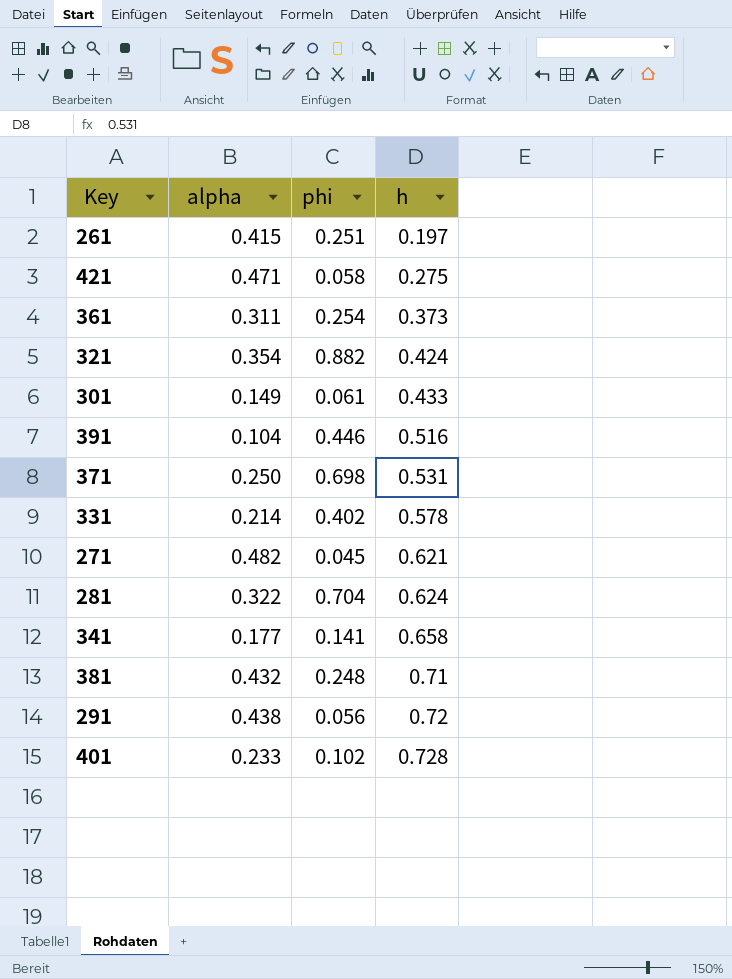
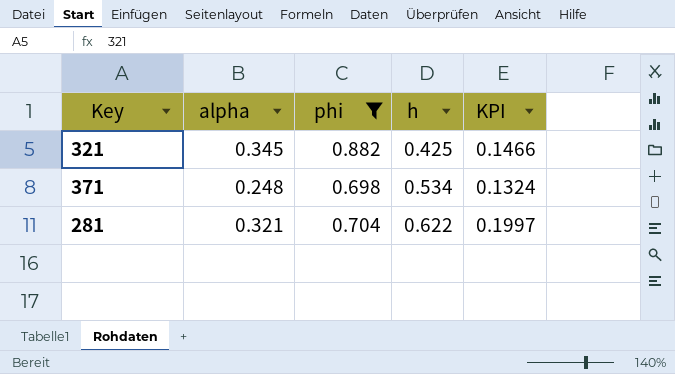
filter: none -> phi >= 0.698
column KPI | formula: none -> [alpha] * [h]
321 | alpha: 0.354 -> 0.345
321 | h: 0.424 -> 0.425
371 | alpha: 0.250 -> 0.248
371 | h: 0.531 -> 0.534
281 | alpha: 0.322 -> 0.321
281 | h: 0.624 -> 0.622

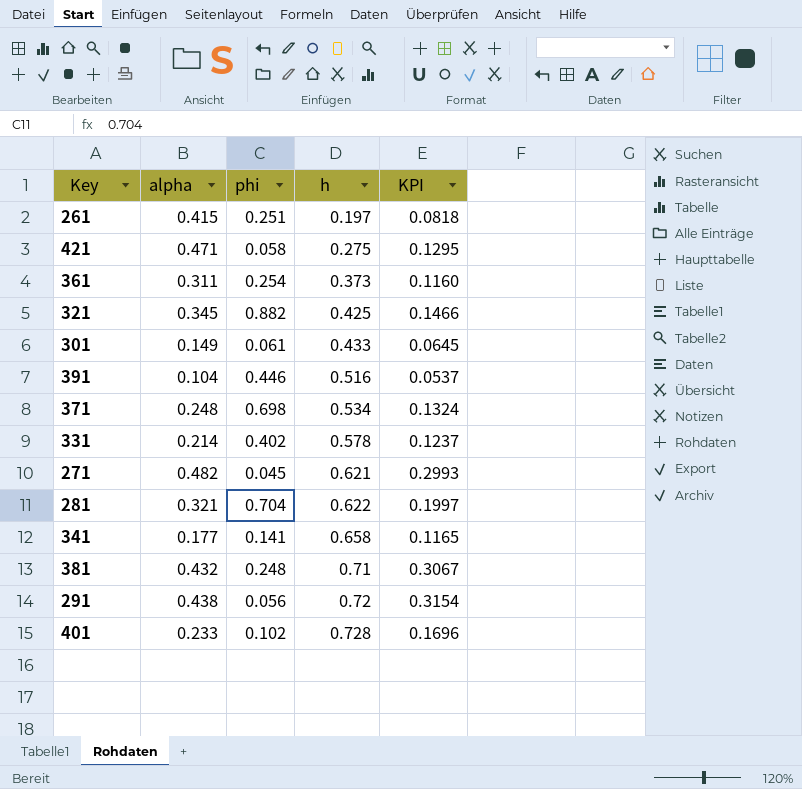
filter: phi >= 0.698 -> none

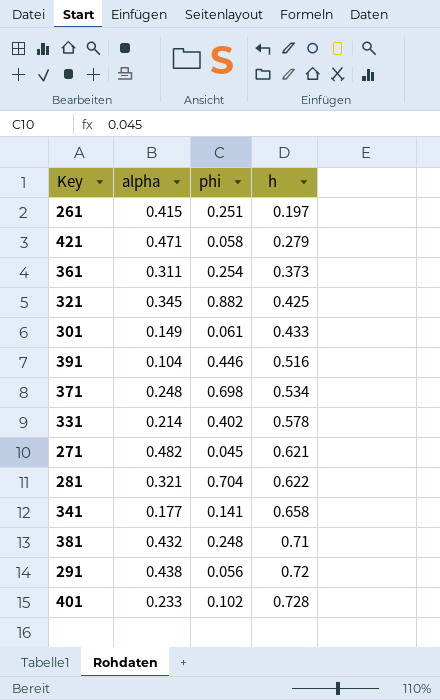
column KPI | formula: [alpha] * [h] -> none
421 | h: 0.275 -> 0.279

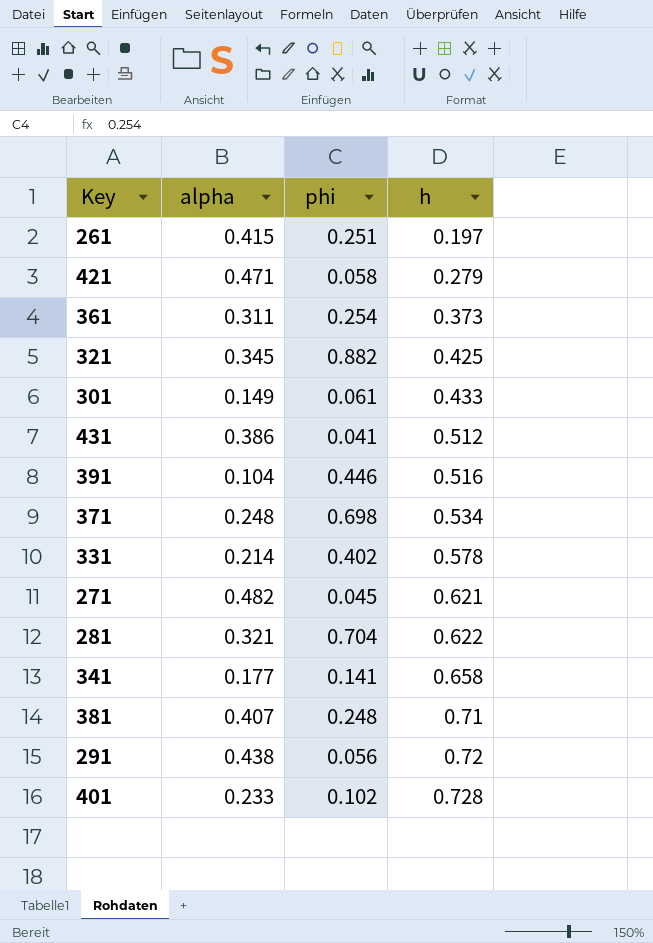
row 431: none -> 0.386 | 0.041 | 0.512
381 | alpha: 0.432 -> 0.407

